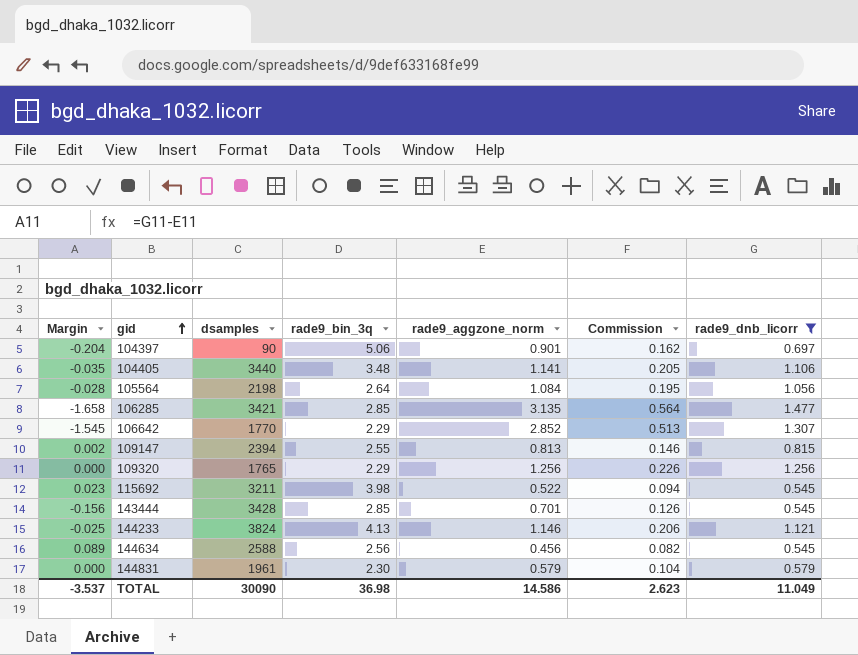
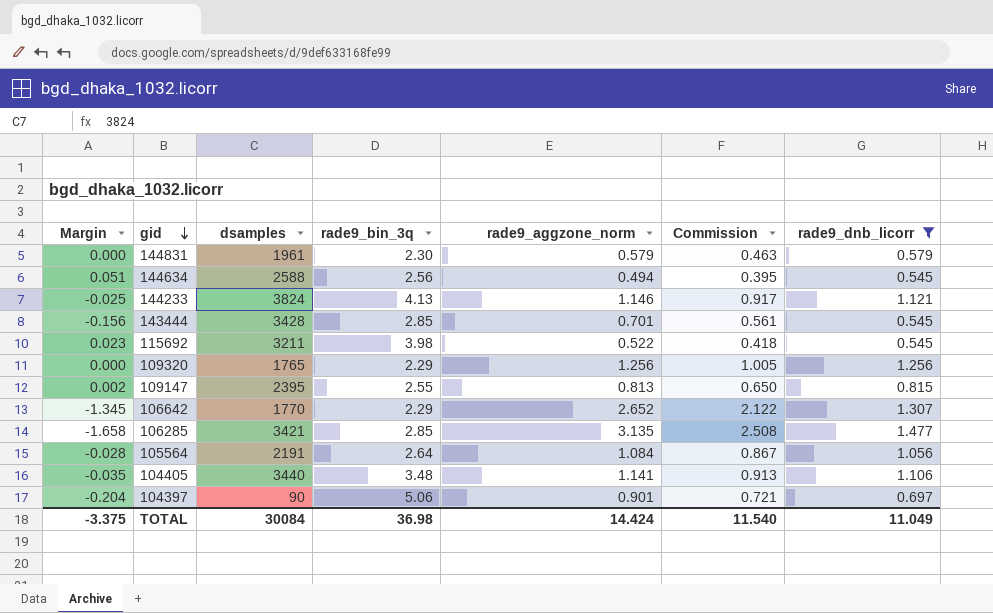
row order: gid ascending -> gid descending
column Commission | formula: [rade9_aggzone_norm] * 0.18 -> [rade9_aggzone_norm] * 0.8
144634 | Margin: 0.089 -> 0.051
144634 | rade9_aggzone_norm: 0.456 -> 0.494
109147 | dsamples: 2394 -> 2395
106642 | Margin: -1.545 -> -1.345
106642 | rade9_aggzone_norm: 2.852 -> 2.652
105564 | dsamples: 2198 -> 2191
TOTAL | Margin: -3.537 -> -3.375
TOTAL | dsamples: 30090 -> 30084
TOTAL | rade9_aggzone_norm: 14.586 -> 14.424
TOTAL | Commission: 2.623 -> 11.540

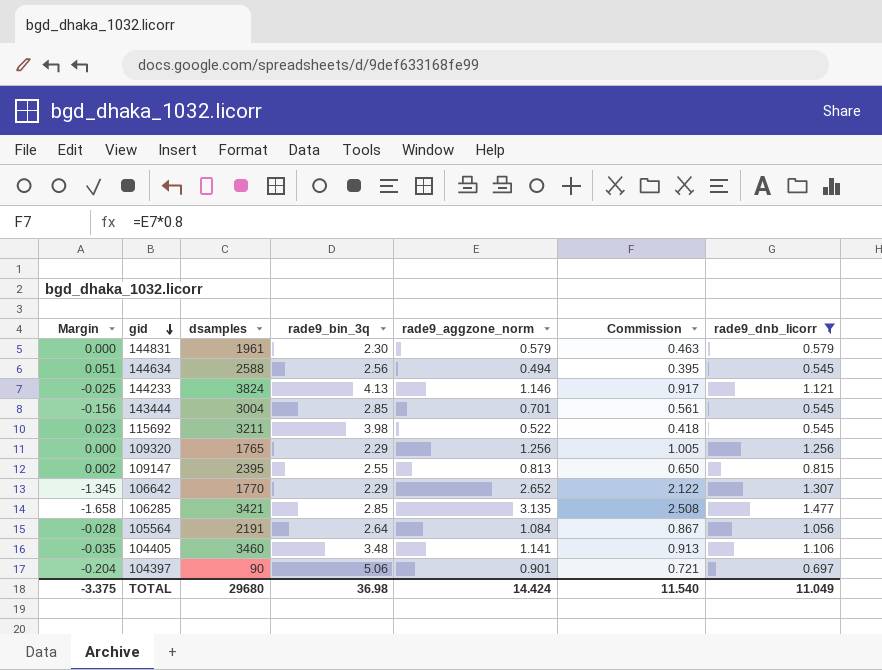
143444 | dsamples: 3428 -> 3004
104405 | dsamples: 3440 -> 3460
TOTAL | dsamples: 30084 -> 29680

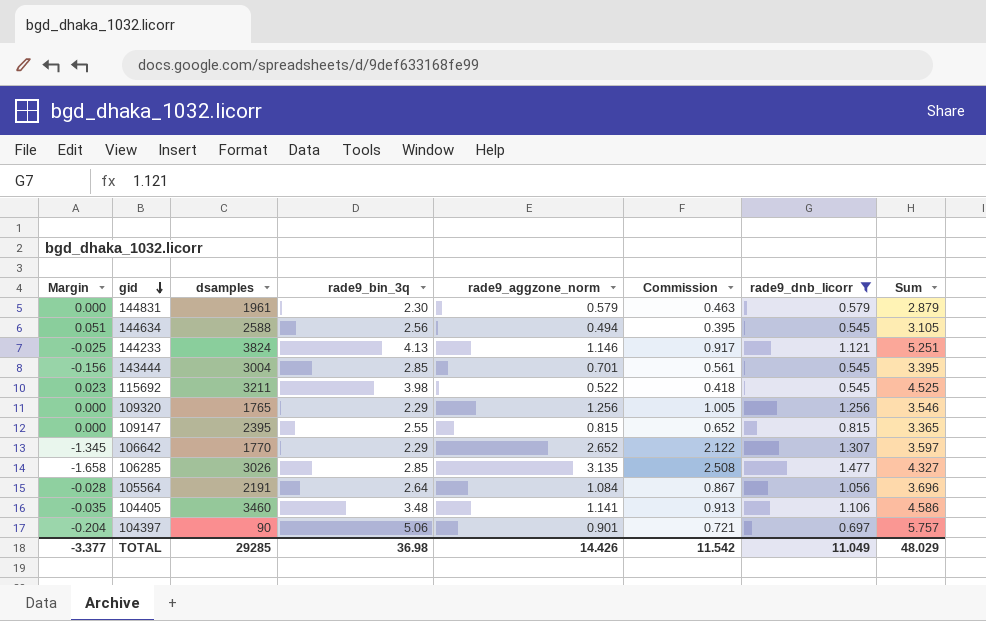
column Sum | formula: none -> [rade9_bin_3q] + [rade9_dnb_licorr]
109147 | Margin: 0.002 -> 0.000
109147 | rade9_aggzone_norm: 0.813 -> 0.815
109147 | Commission: 0.650 -> 0.652
106285 | dsamples: 3421 -> 3026
TOTAL | Margin: -3.375 -> -3.377
TOTAL | dsamples: 29680 -> 29285
TOTAL | rade9_aggzone_norm: 14.424 -> 14.426
TOTAL | Commission: 11.540 -> 11.542

